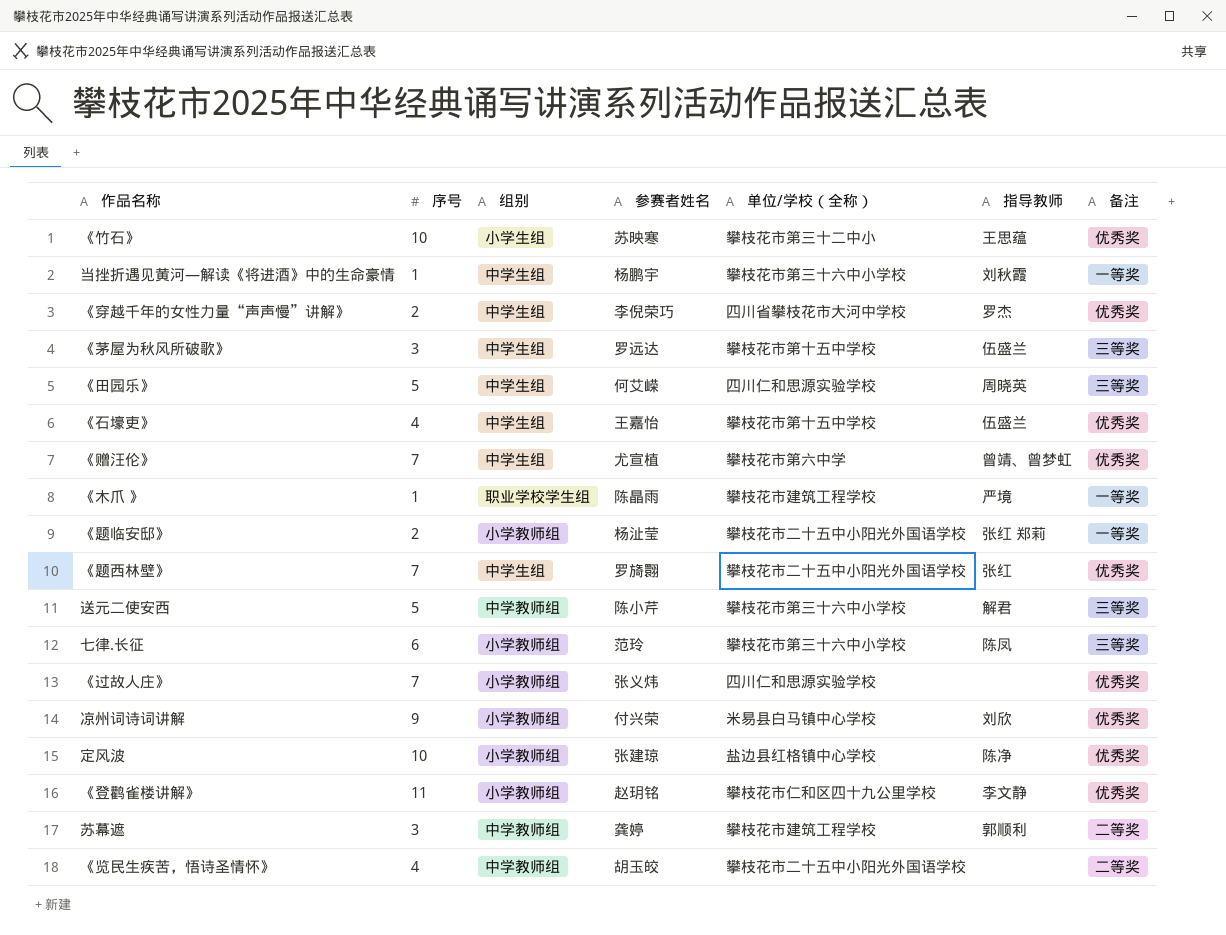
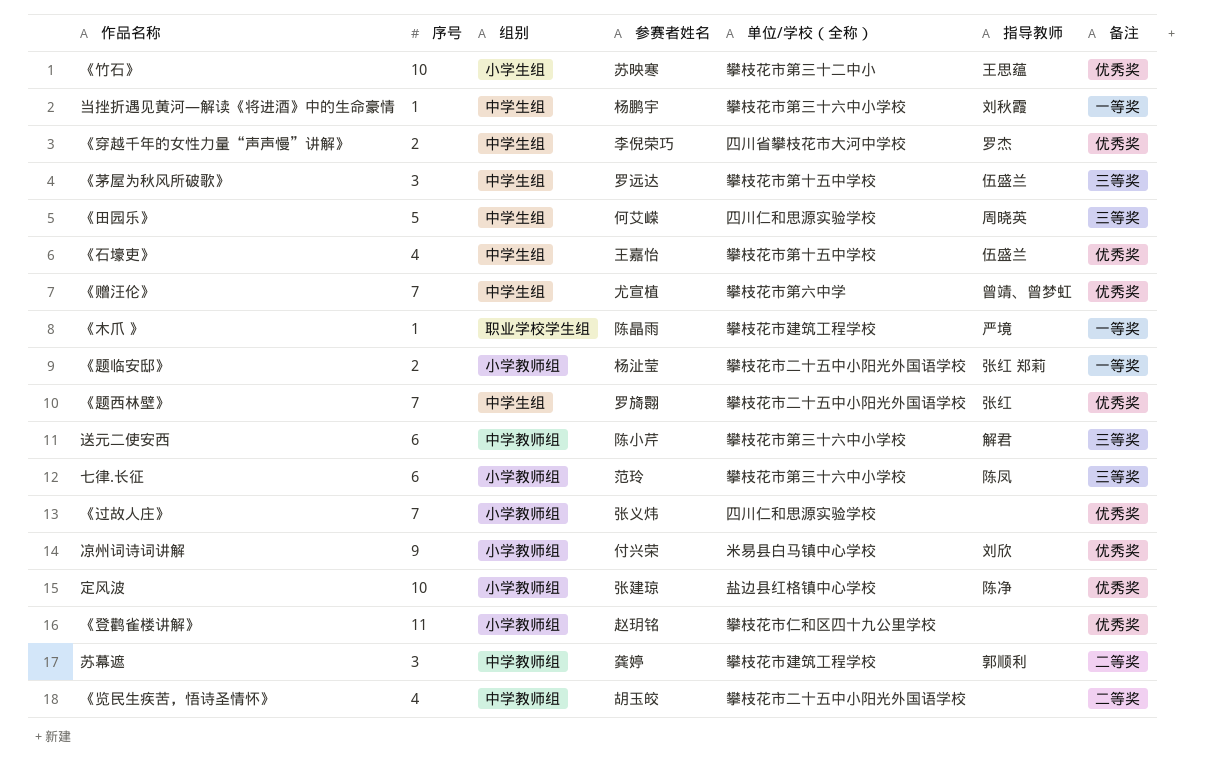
送元二使安西 | 序号: 5 -> 6
《登鹳雀楼讲解》 | 指导教师: 李文静 -> none

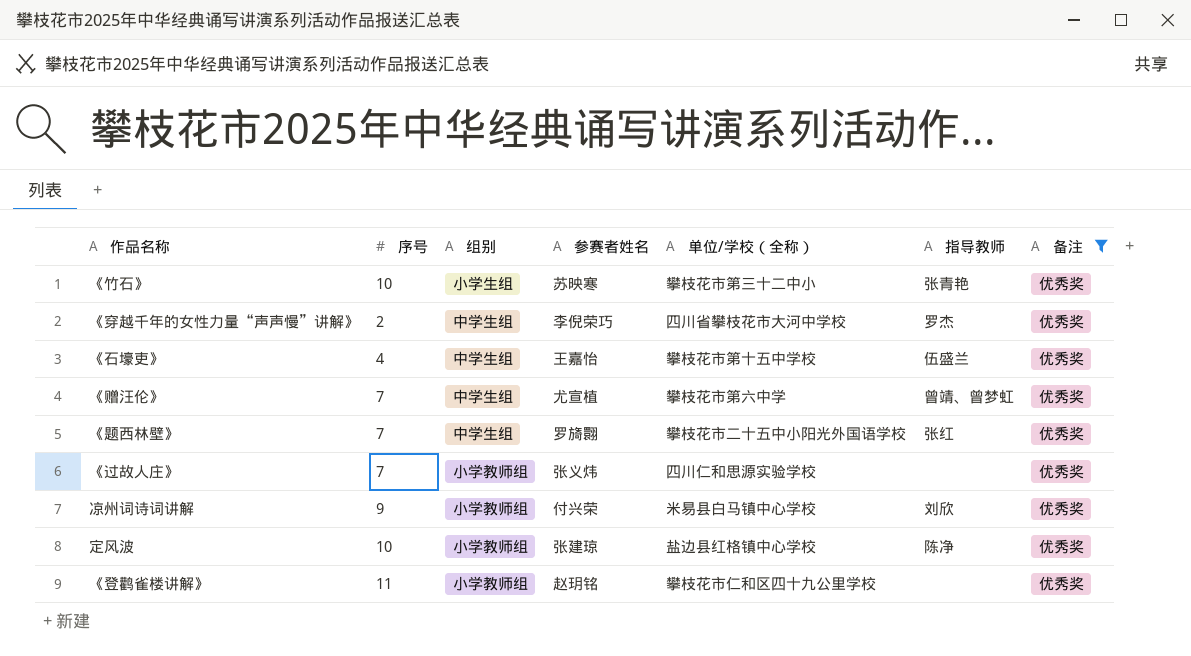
filter: none -> 备注 = 优秀奖
《竹石》 | 指导教师: 王思蕴 -> 张青艳

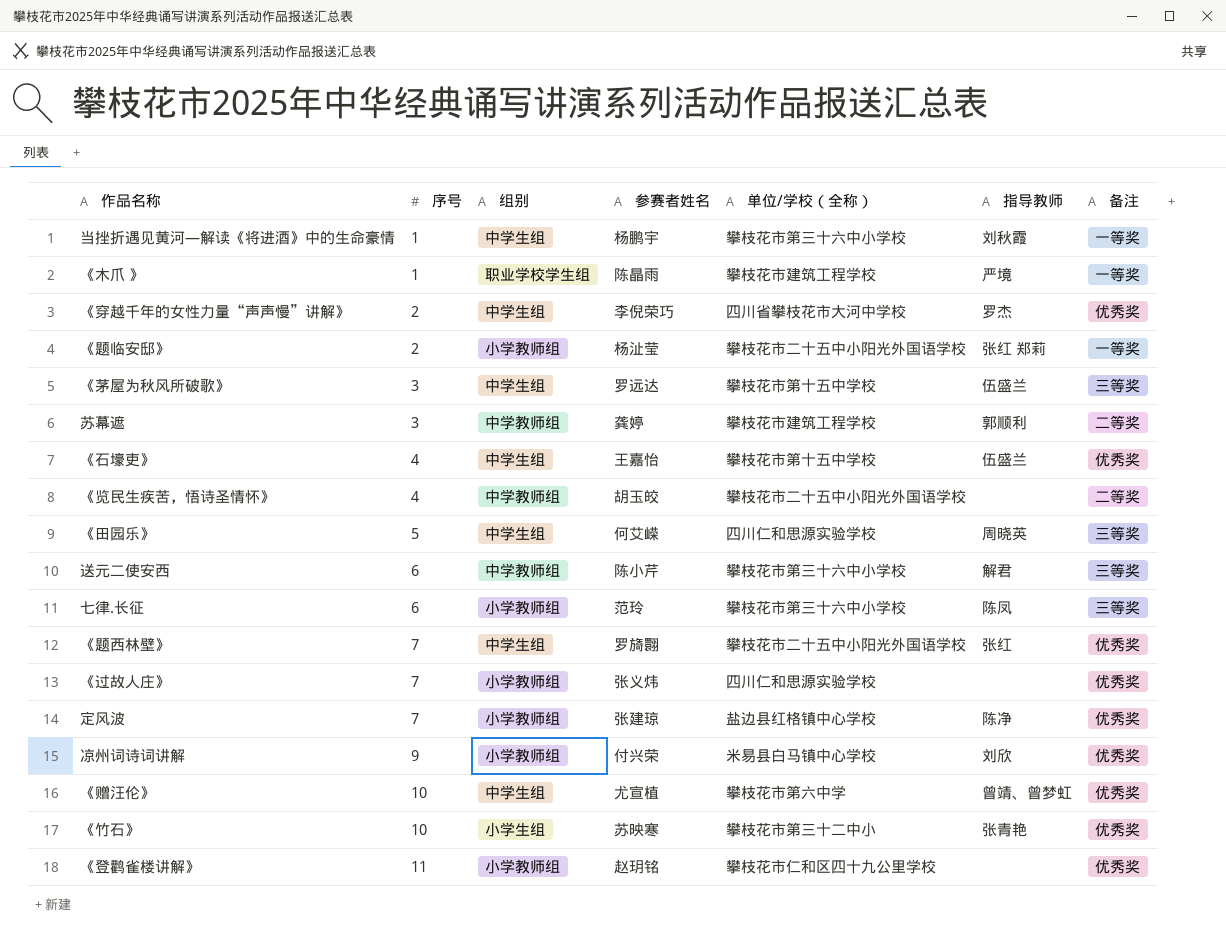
filter: 备注 = 优秀奖 -> none
row order: none -> 序号 ascending
定风波 | 序号: 10 -> 7
《赠汪伦》 | 序号: 7 -> 10

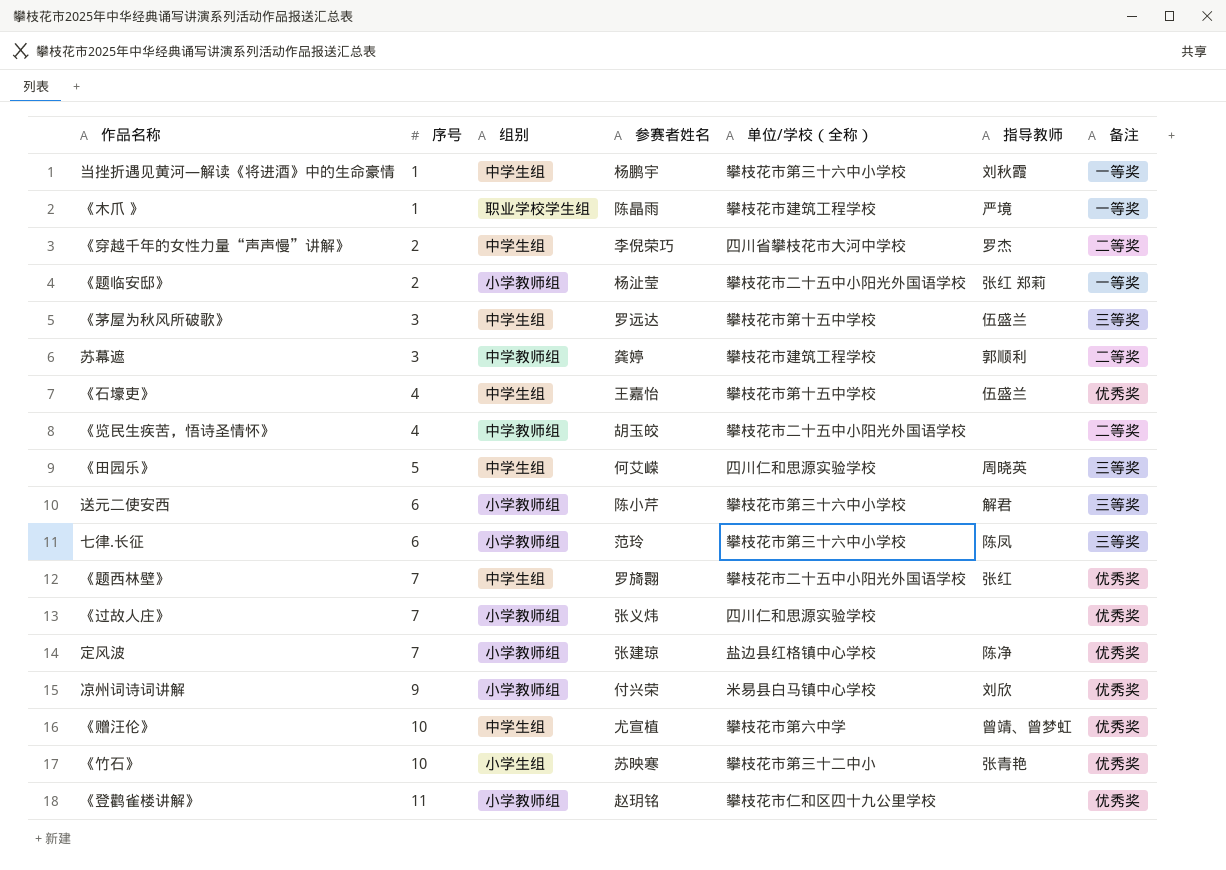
《穿越千年的女性力量“声声慢”讲解》 | 备注: 优秀奖 -> 二等奖
送元二使安西 | 组别: 中学教师组 -> 小学教师组

